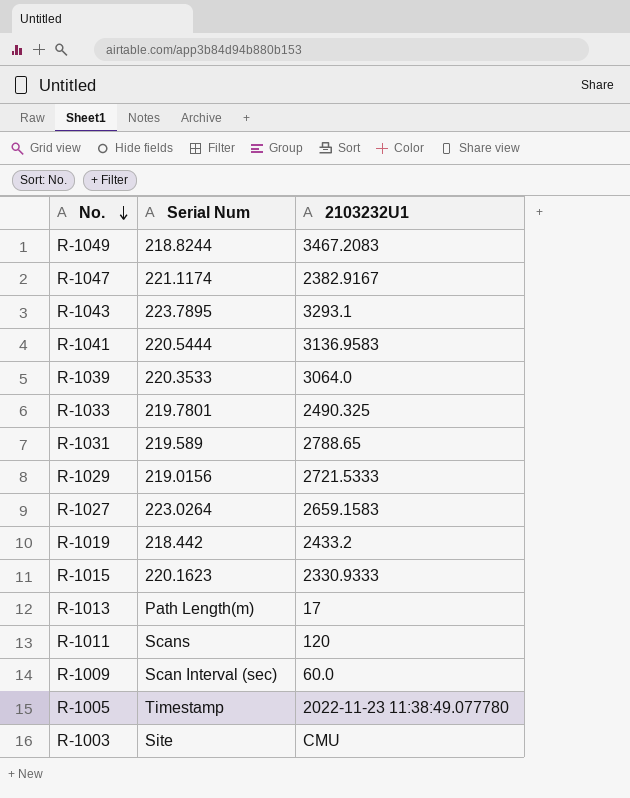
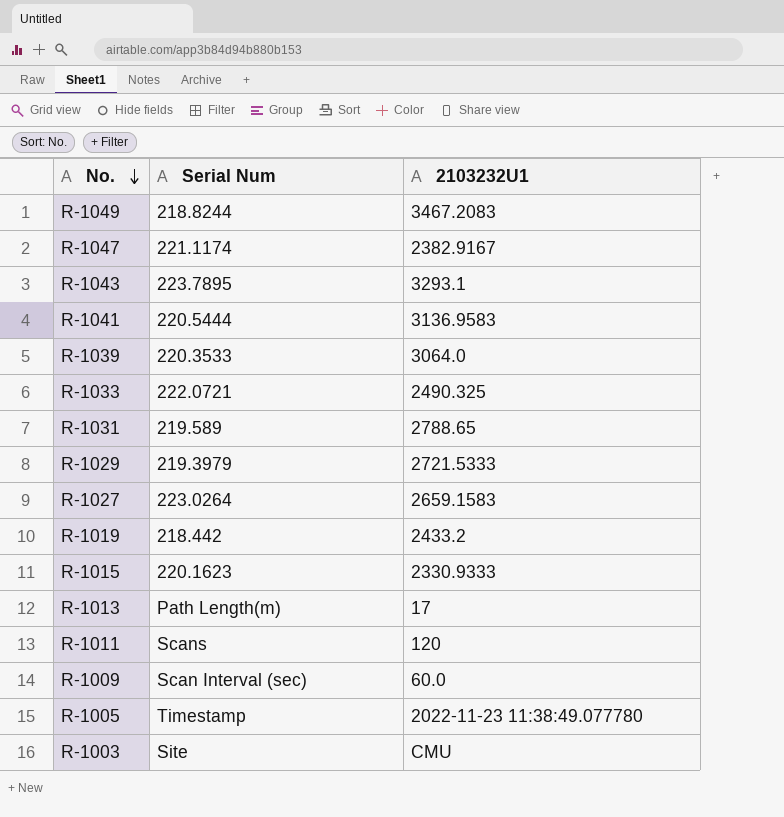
R-1033 | Serial Num: 219.7801 -> 222.0721
R-1029 | Serial Num: 219.0156 -> 219.3979

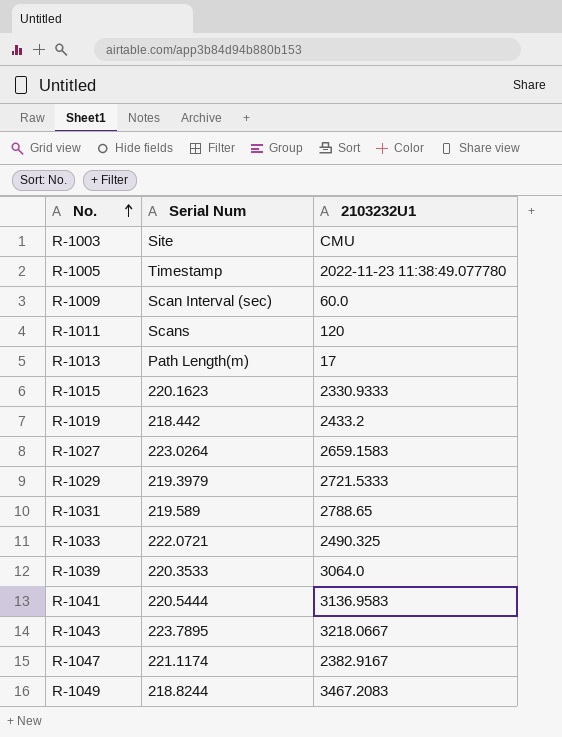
row order: No. descending -> No. ascending
R-1043 | 2103232U1: 3293.1 -> 3218.0667

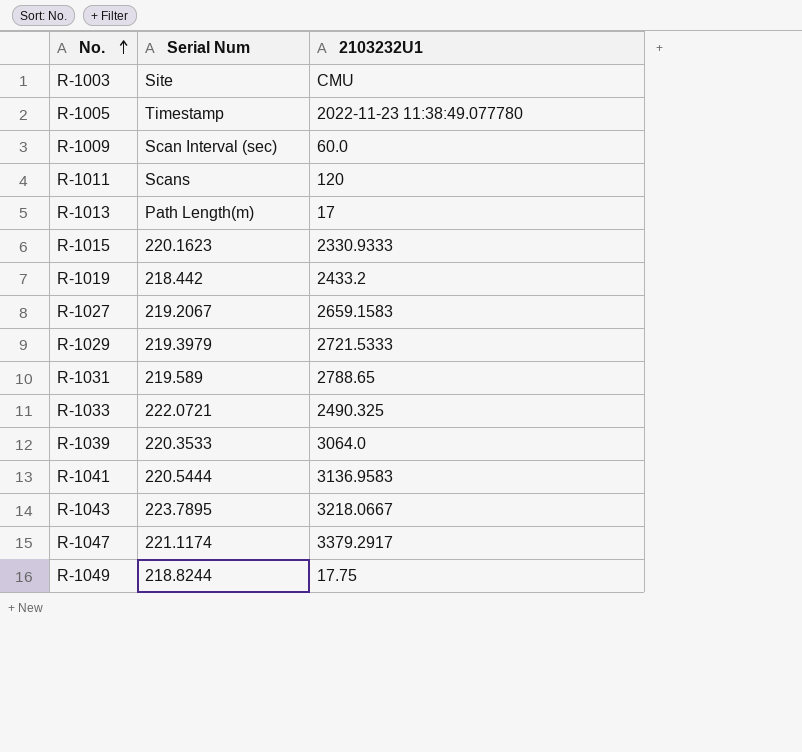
R-1027 | Serial Num: 223.0264 -> 219.2067
R-1047 | 2103232U1: 2382.9167 -> 3379.2917
R-1049 | 2103232U1: 3467.2083 -> 17.75

